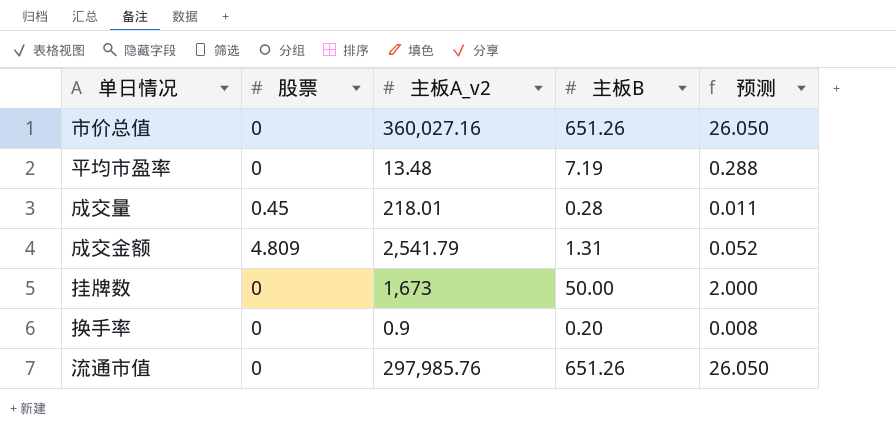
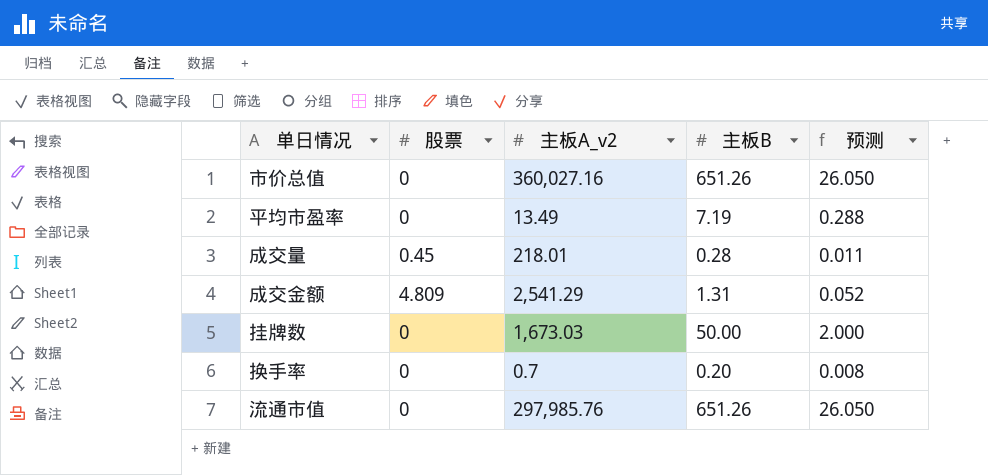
平均市盈率 | 主板A_v2: 13.48 -> 13.49
成交金额 | 主板A_v2: 2,541.79 -> 2,541.29
挂牌数 | 主板A_v2: 1,673 -> 1,673.03
换手率 | 主板A_v2: 0.9 -> 0.7

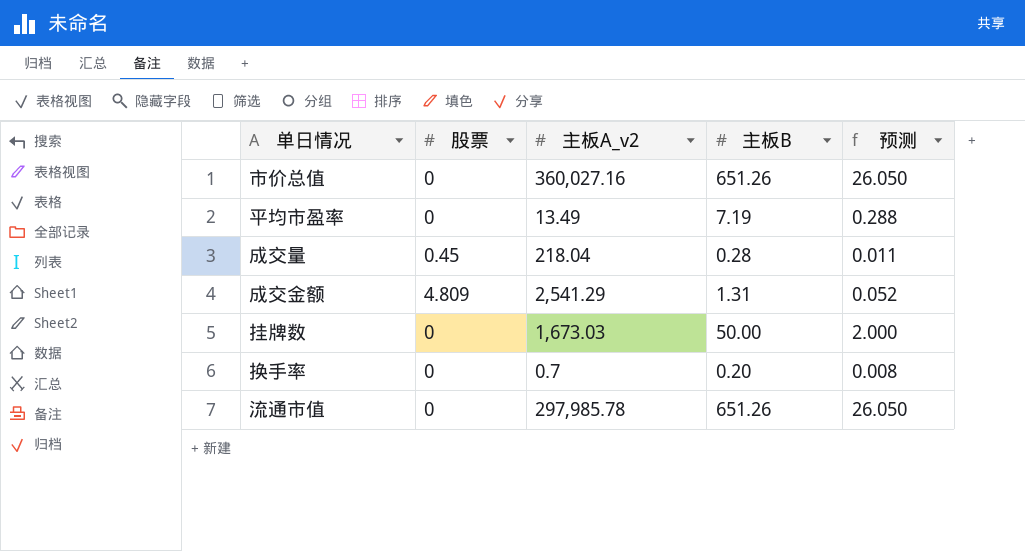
成交量 | 主板A_v2: 218.01 -> 218.04
流通市值 | 主板A_v2: 297,985.76 -> 297,985.78

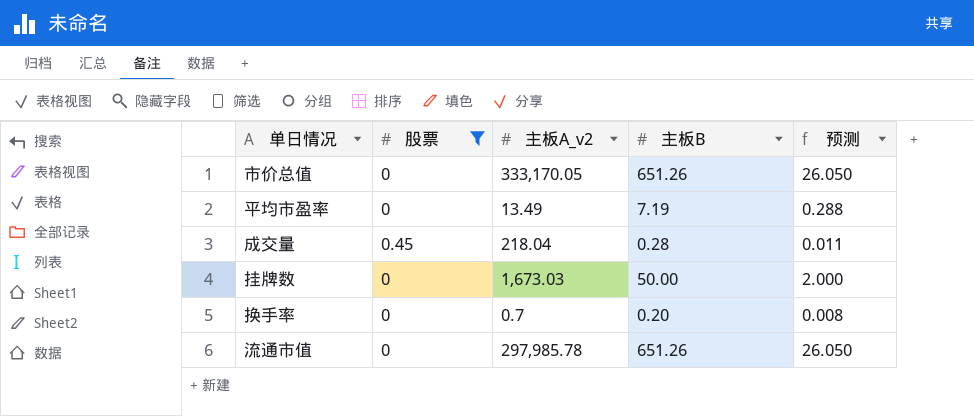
filter: none -> 股票 != 4.809
市价总值 | 主板A_v2: 360,027.16 -> 333,170.05

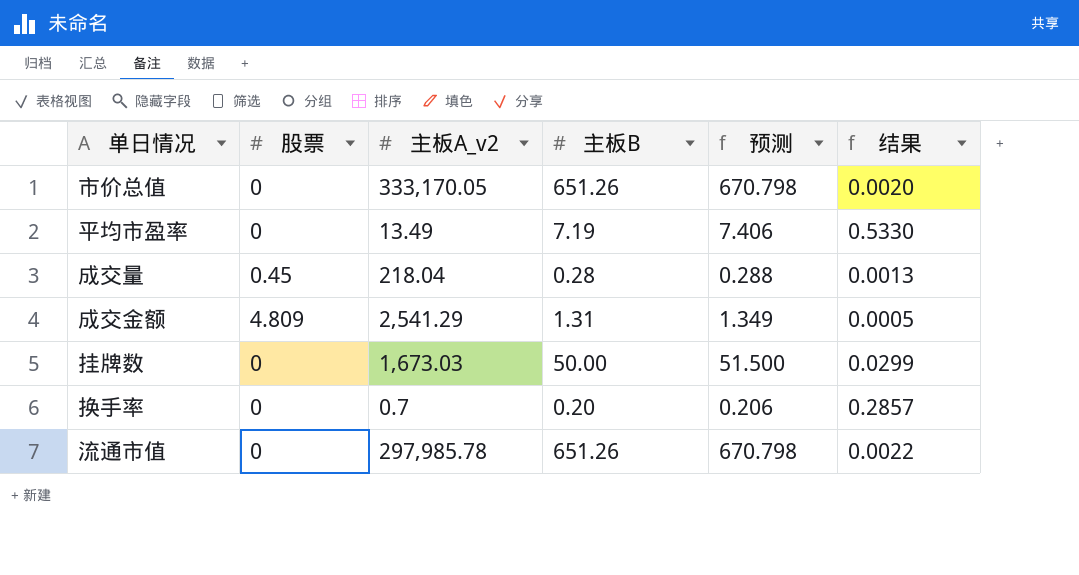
filter: 股票 != 4.809 -> none
column 预测 | formula: [主板B] * 0.04 -> [主板B] * 1.03
column 结果 | formula: none -> [主板B] / [主板A_v2]

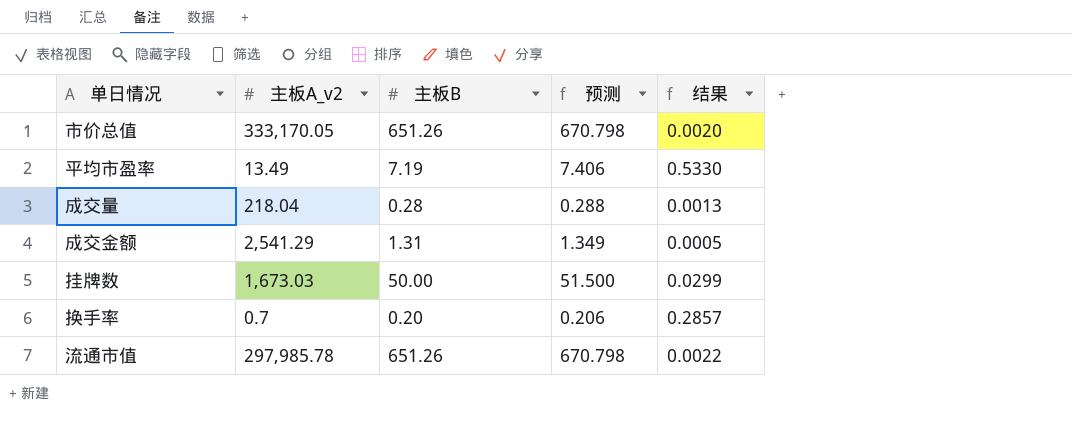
column 股票 | position: 2 -> none

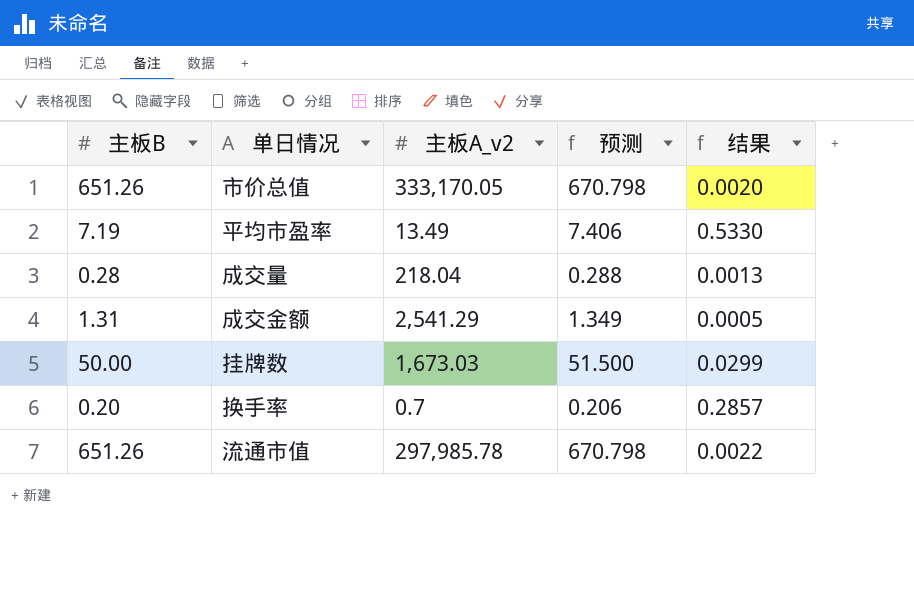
column 主板B | position: 3 -> 1

